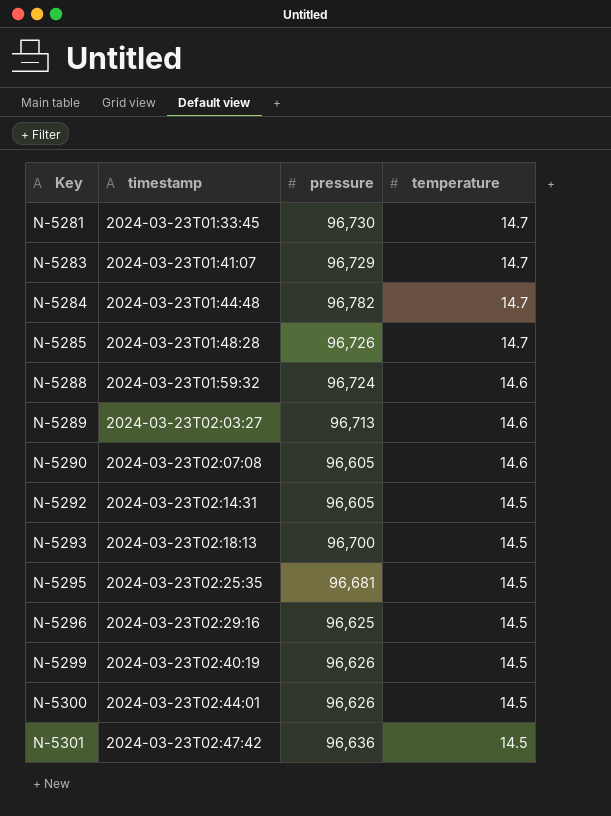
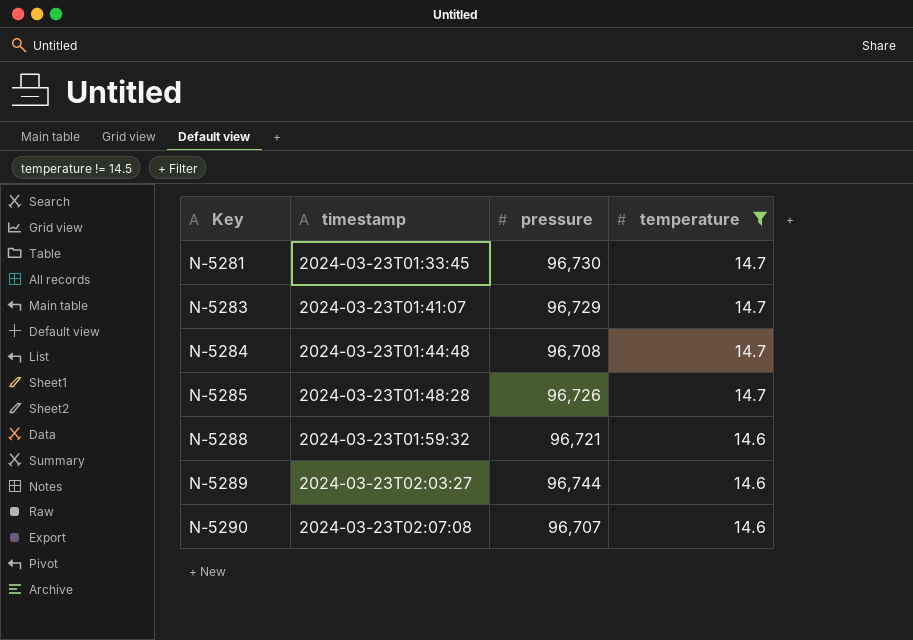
filter: none -> temperature != 14.5
N-5284 | pressure: 96,782 -> 96,708
N-5288 | pressure: 96,724 -> 96,721
N-5289 | pressure: 96,713 -> 96,744
N-5290 | pressure: 96,605 -> 96,707

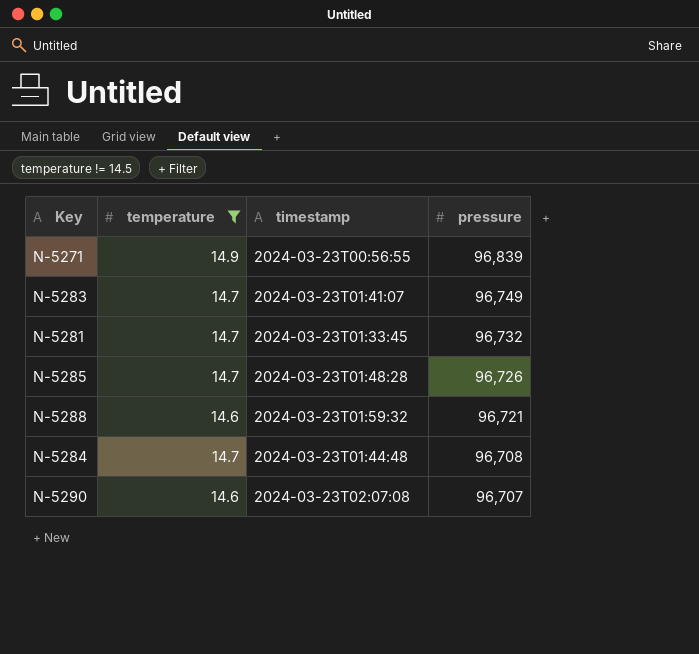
row order: Key ascending -> pressure descending
column temperature | position: 4 -> 2
row N-5289: 2024-03-23T02:03:27 | 96,744 | 14.6 -> none
row N-5271: none -> 14.9 | 2024-03-23T00:56:55 | 96,839
N-5283 | pressure: 96,729 -> 96,749
N-5281 | pressure: 96,730 -> 96,732

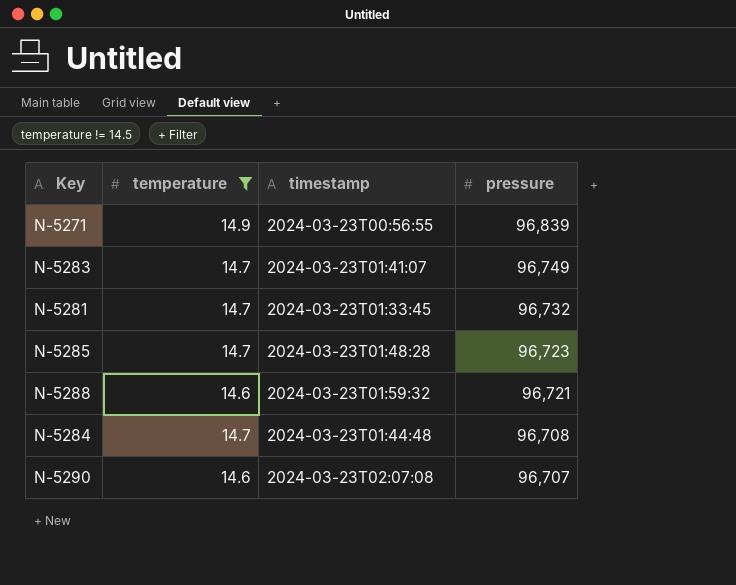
N-5285 | pressure: 96,726 -> 96,723

